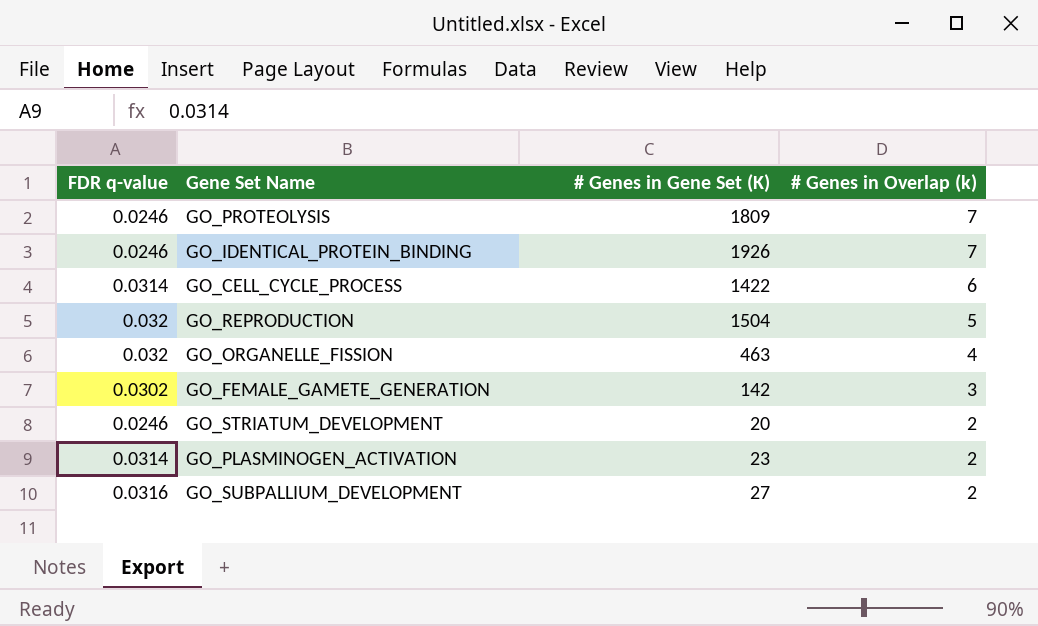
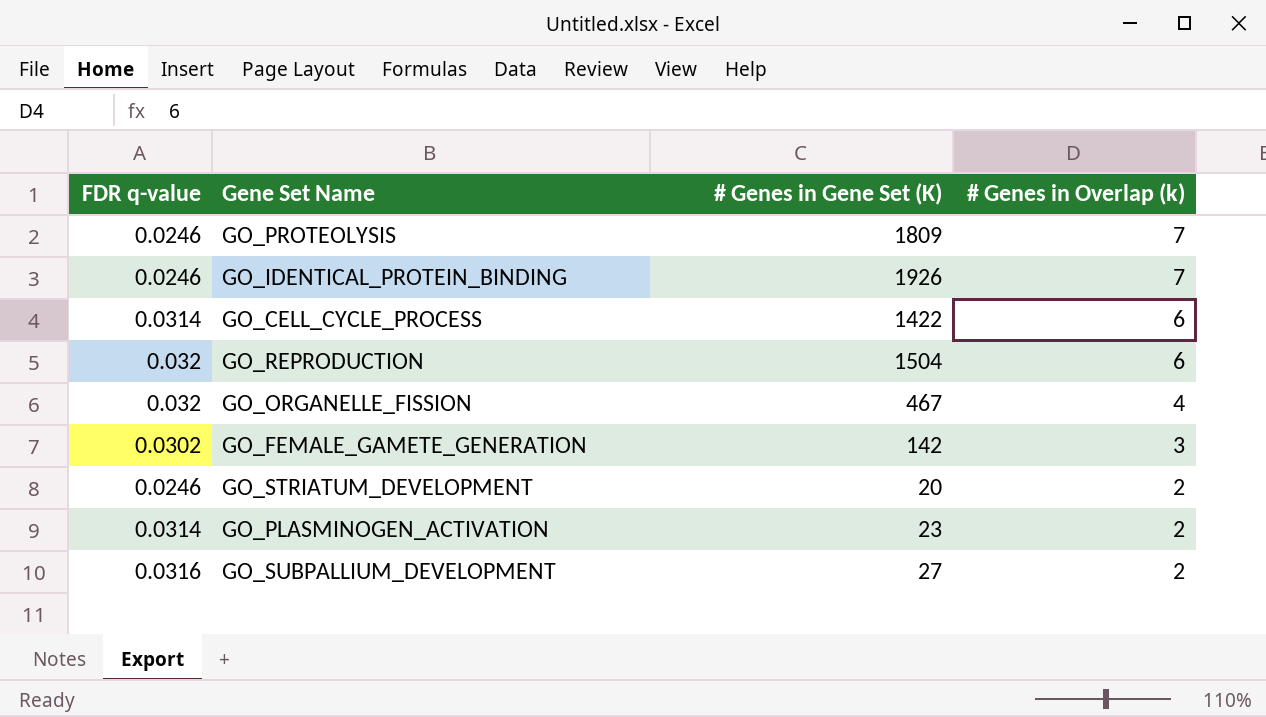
GO_REPRODUCTION | # Genes in Overlap (k): 5 -> 6
GO_ORGANELLE_FISSION | # Genes in Gene Set (K): 463 -> 467

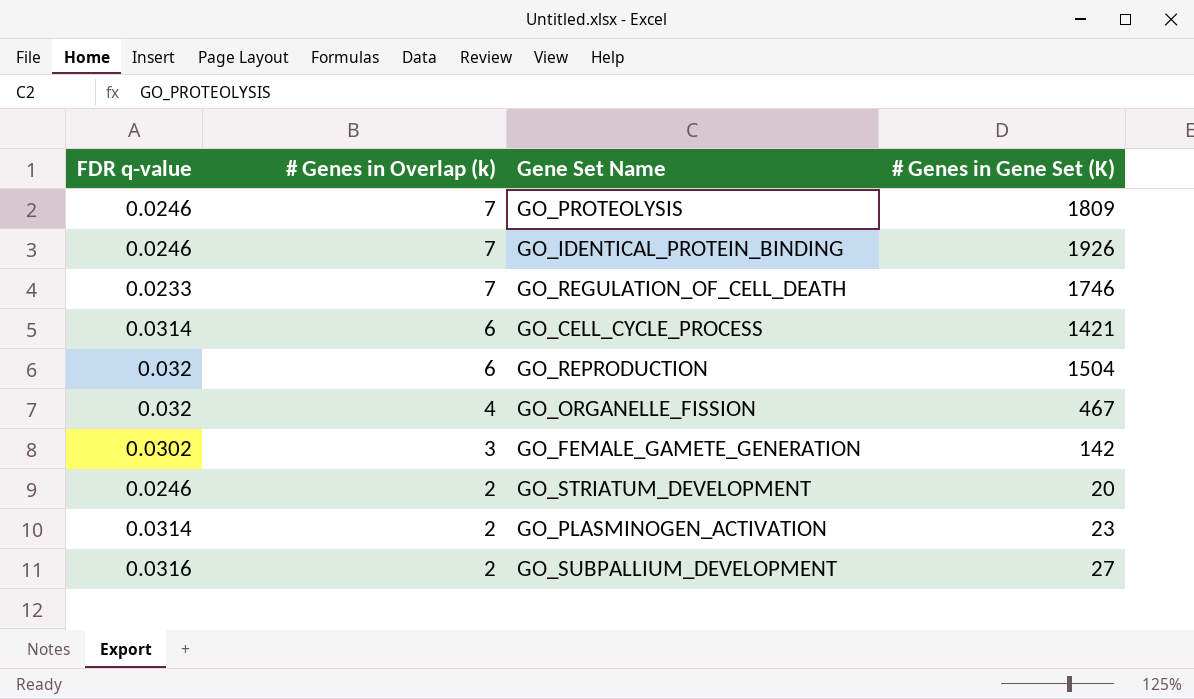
column # Genes in Overlap (k) | position: 4 -> 2
row GO_REGULATION_OF_CELL_DEATH: none -> 0.0233 | 7 | 1746
GO_CELL_CYCLE_PROCESS | # Genes in Gene Set (K): 1422 -> 1421

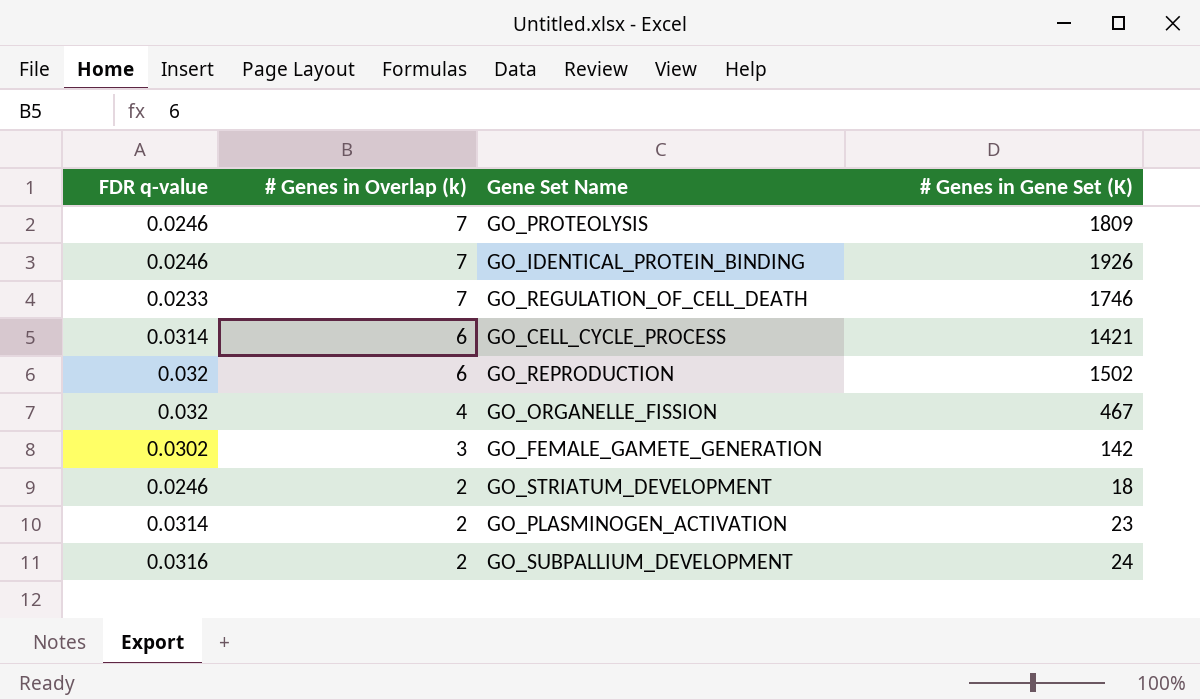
GO_REPRODUCTION | # Genes in Gene Set (K): 1504 -> 1502
GO_STRIATUM_DEVELOPMENT | # Genes in Gene Set (K): 20 -> 18
GO_SUBPALLIUM_DEVELOPMENT | # Genes in Gene Set (K): 27 -> 24

